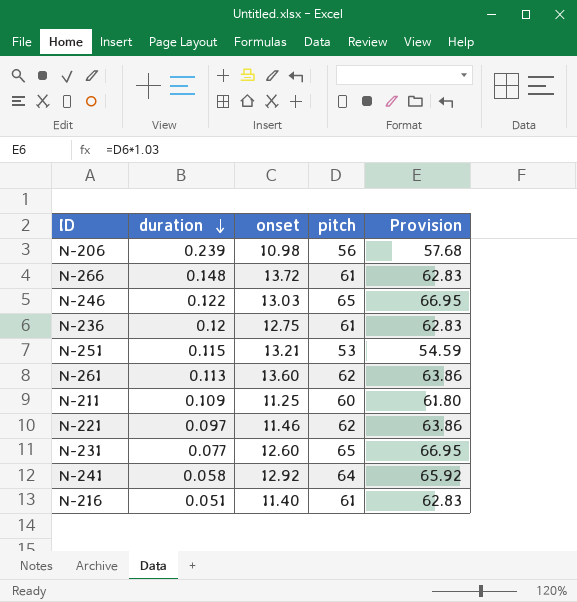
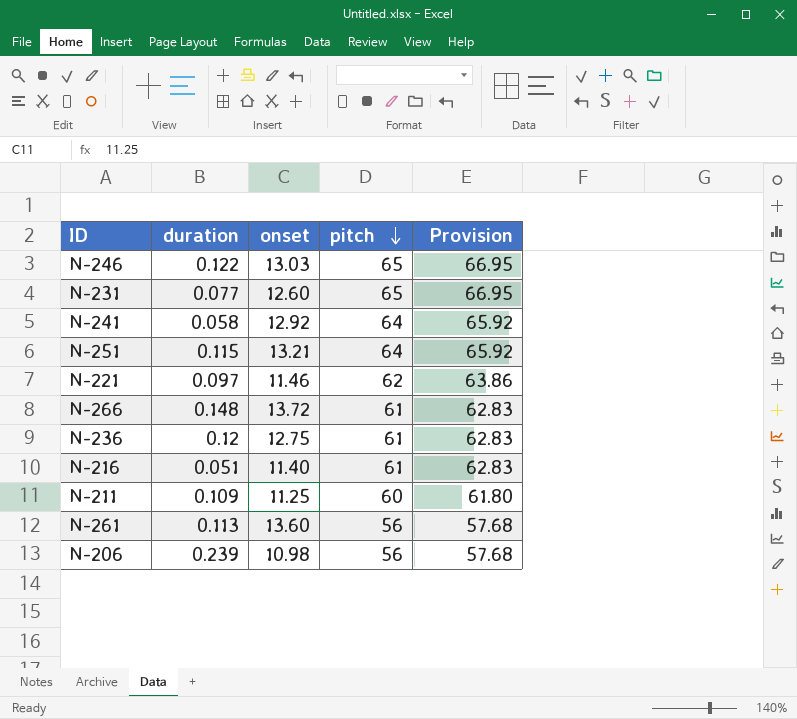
row order: duration descending -> pitch descending
N-251 | pitch: 53 -> 64
N-251 | Provision: 54.59 -> 65.92
N-261 | pitch: 62 -> 56
N-261 | Provision: 63.86 -> 57.68

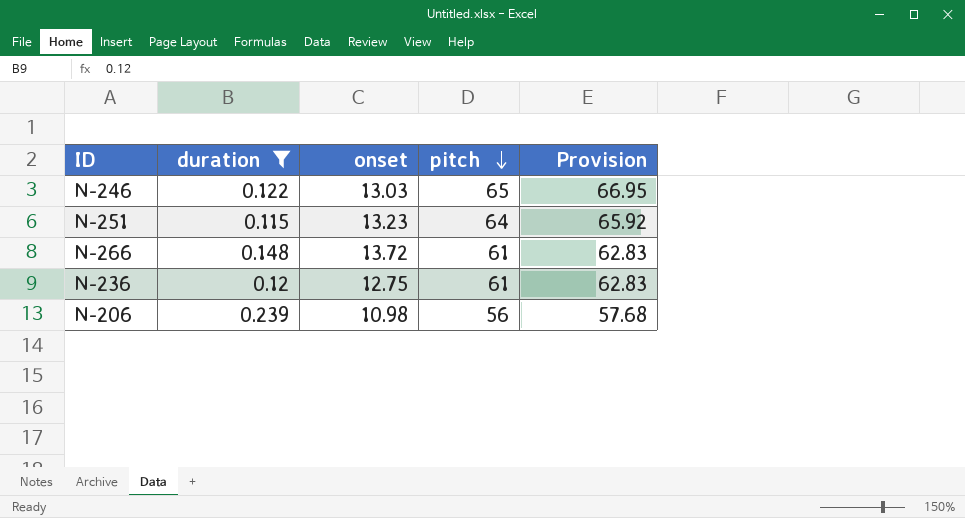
filter: none -> duration >= 0.115
N-251 | onset: 13.21 -> 13.23

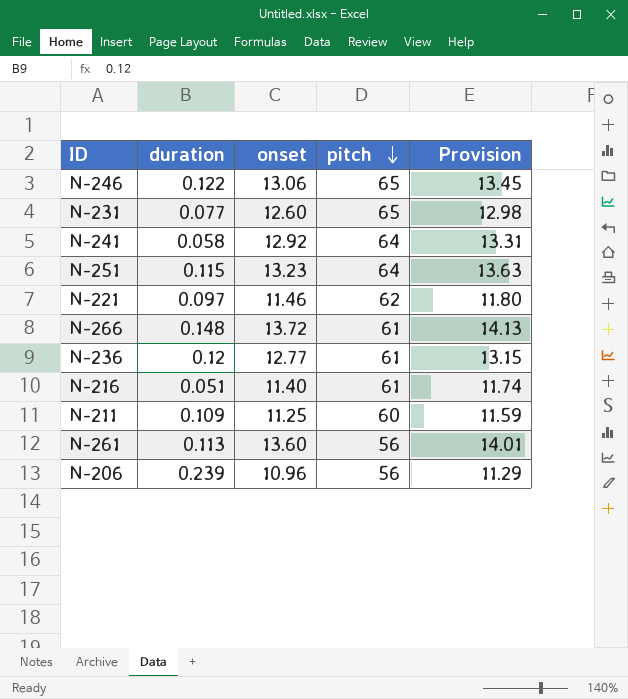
filter: duration >= 0.115 -> none
column Provision | formula: [pitch] * 1.03 -> [onset] * 1.03
N-246 | onset: 13.03 -> 13.06
N-236 | onset: 12.75 -> 12.77
N-206 | onset: 10.98 -> 10.96

